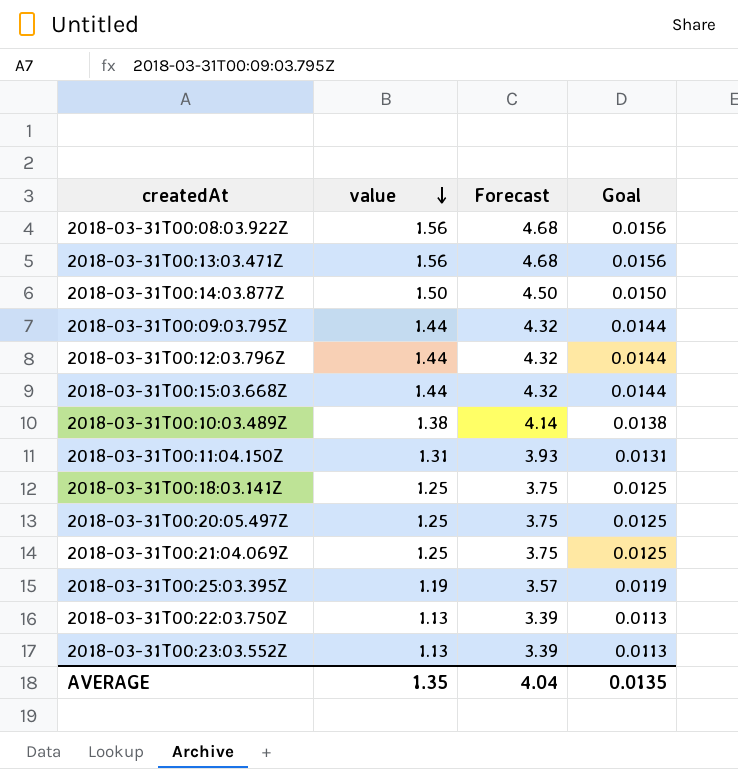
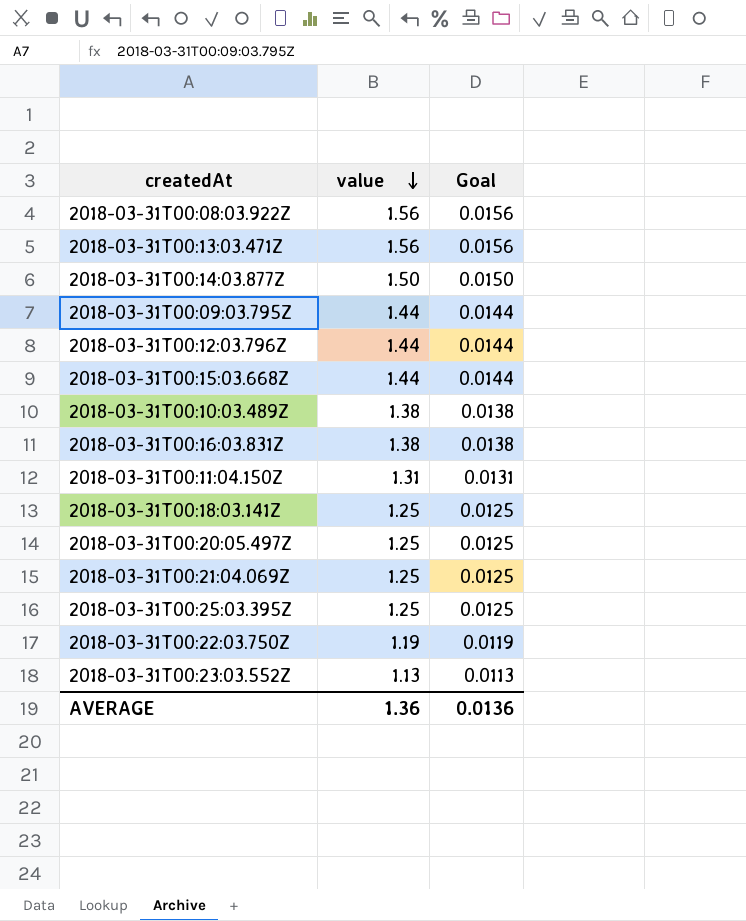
column Forecast | formula: [value] * 3 -> none
row 2018-03-31T00:16:03.831Z: none -> 1.38 | 0.0138
2018-03-31T00:25:03.395Z | value: 1.19 -> 1.25
2018-03-31T00:25:03.395Z | Goal: 0.0119 -> 0.0125
2018-03-31T00:22:03.750Z | value: 1.13 -> 1.19
2018-03-31T00:22:03.750Z | Goal: 0.0113 -> 0.0119
AVERAGE | value: 1.35 -> 1.36
AVERAGE | Goal: 0.0135 -> 0.0136

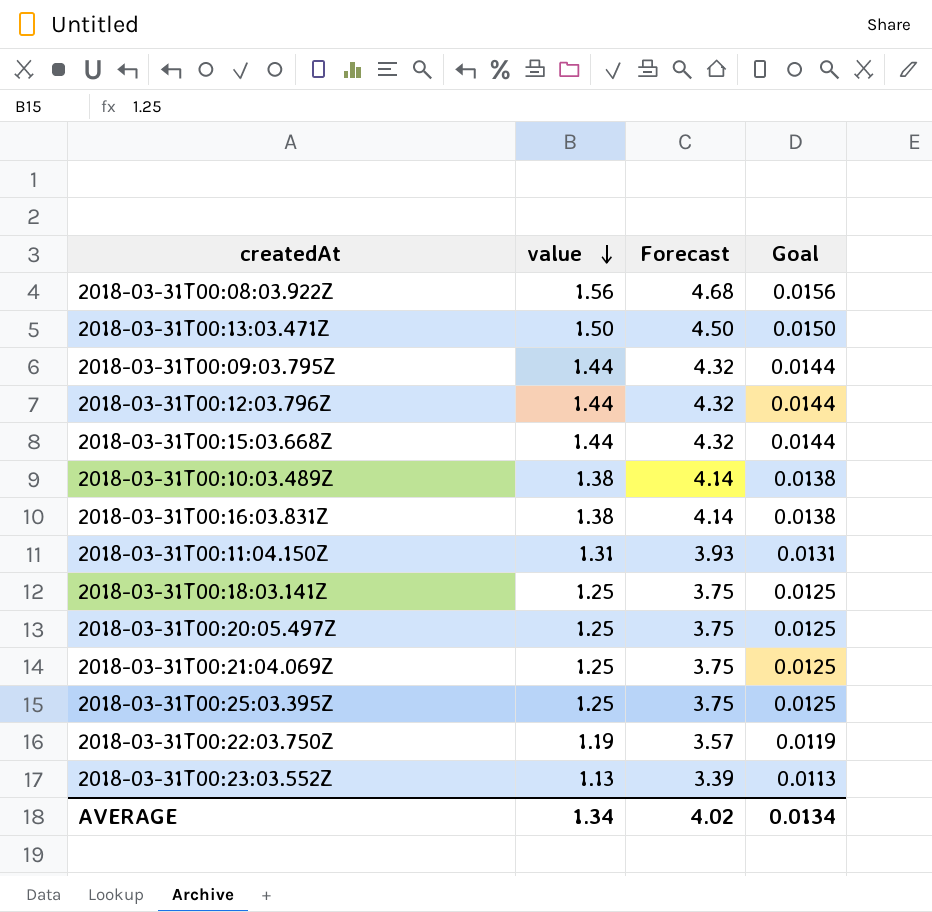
column Forecast | formula: none -> [value] * 3
row 2018-03-31T00:14:03.877Z: 1.50 | 0.0150 -> none
2018-03-31T00:13:03.471Z | value: 1.56 -> 1.50
2018-03-31T00:13:03.471Z | Goal: 0.0156 -> 0.0150
AVERAGE | value: 1.36 -> 1.34
AVERAGE | Goal: 0.0136 -> 0.0134

